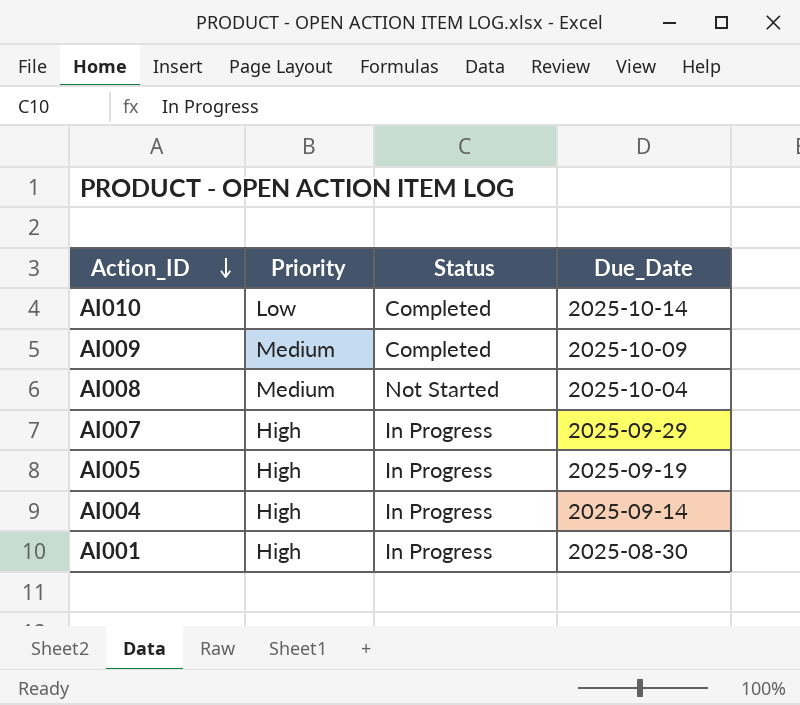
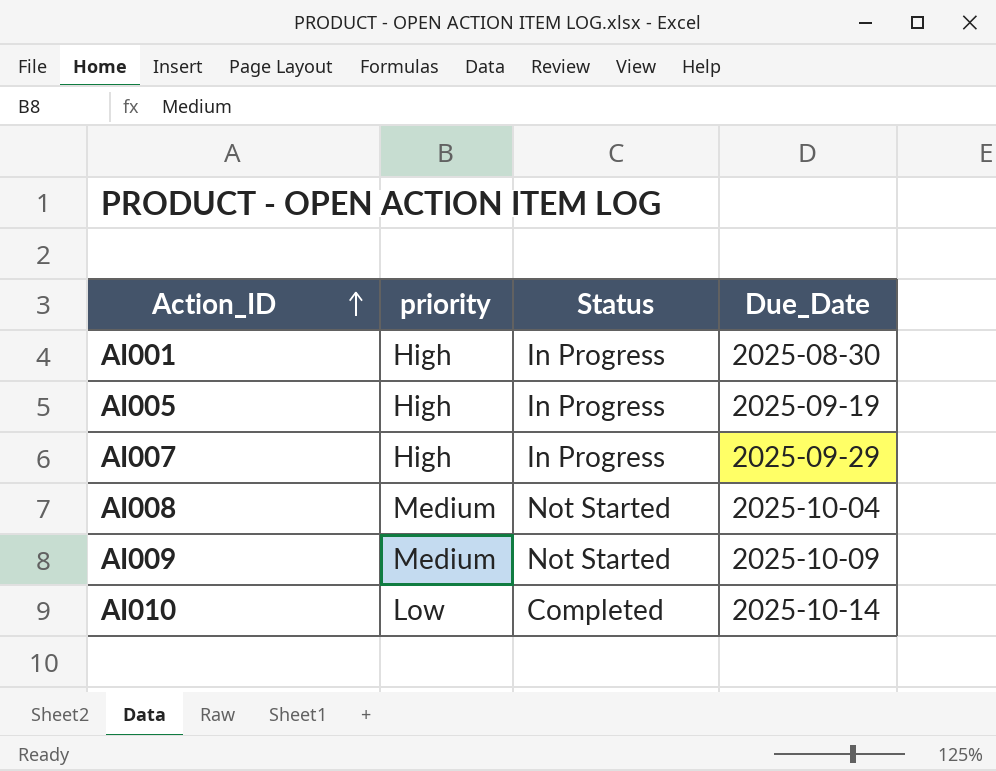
row order: Action_ID descending -> Action_ID ascending
column name: Priority -> priority
row AI004: High | In Progress | 2025-09-14 -> none
AI009 | Status: Completed -> Not Started

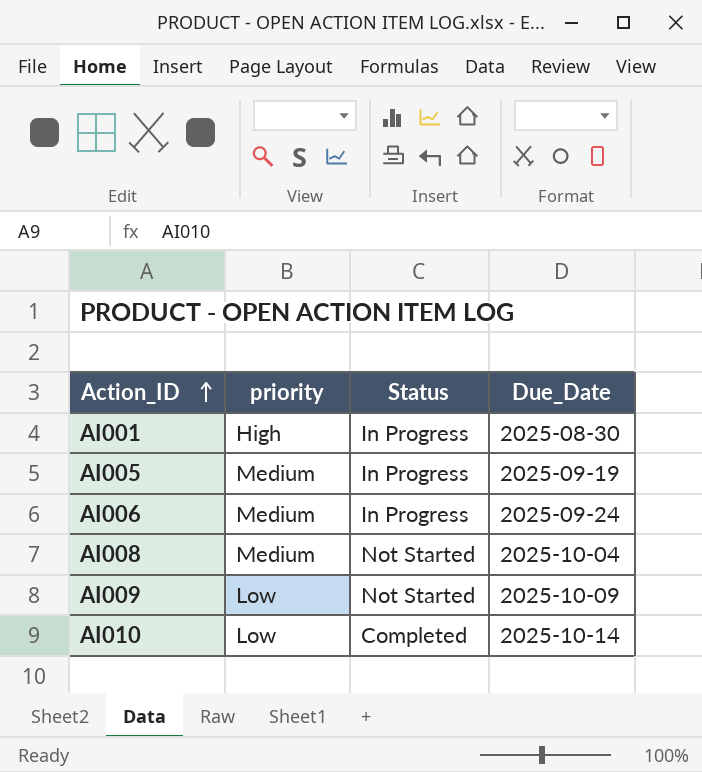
row AI007: High | In Progress | 2025-09-29 -> none
AI005 | priority: High -> Medium
row AI006: none -> Medium | In Progress | 2025-09-24
AI009 | priority: Medium -> Low

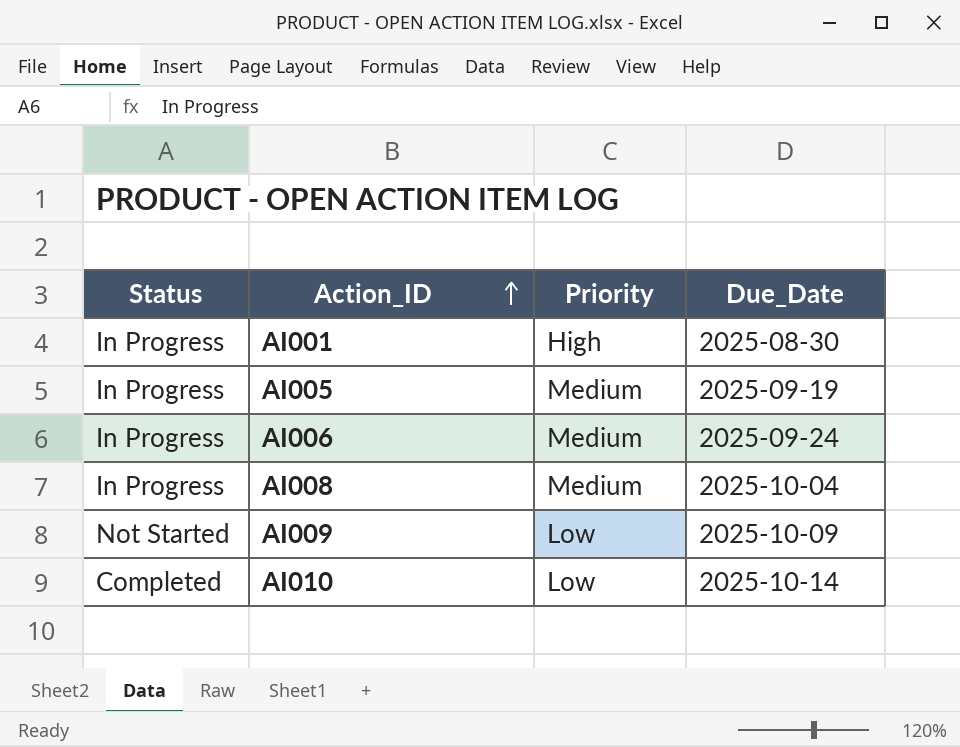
column Status | position: 3 -> 1
column name: priority -> Priority
AI008 | Status: Not Started -> In Progress

